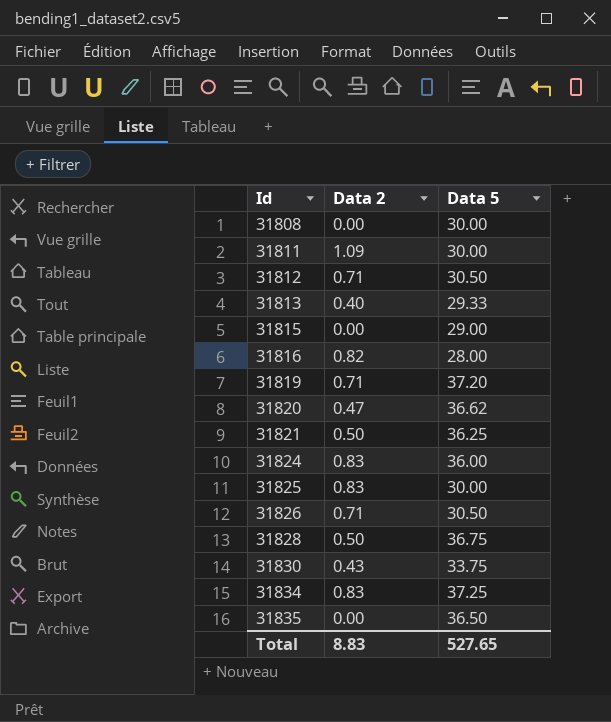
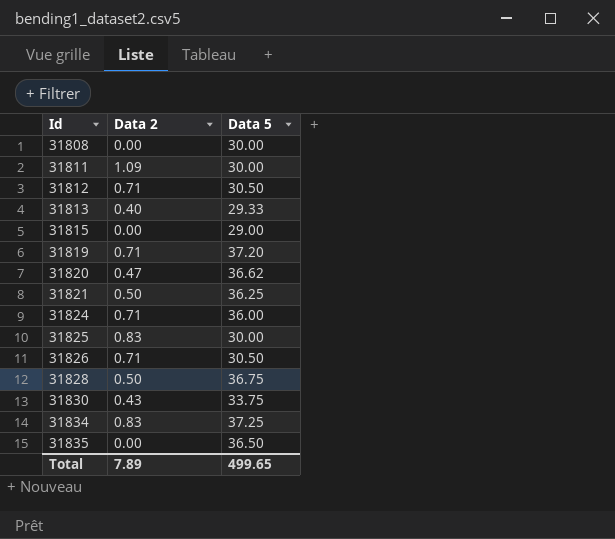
row 31816: 0.82 | 28.00 -> none
31824 | Data 2: 0.83 -> 0.71
Total | Data 2: 8.83 -> 7.89
Total | Data 5: 527.65 -> 499.65

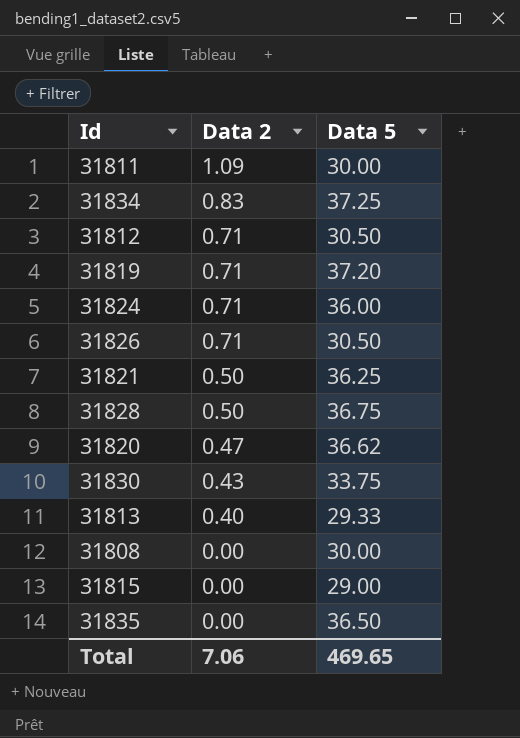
row order: Id ascending -> Data 2 descending
row 31825: 0.83 | 30.00 -> none
Total | Data 2: 7.89 -> 7.06
Total | Data 5: 499.65 -> 469.65

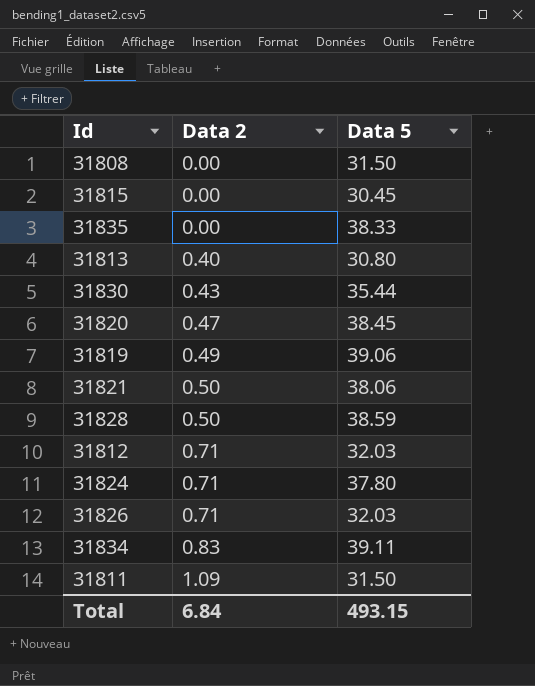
row order: Data 2 descending -> Data 2 ascending
31808 | Data 5: 30.00 -> 31.50
31815 | Data 5: 29.00 -> 30.45
31835 | Data 5: 36.50 -> 38.33
31813 | Data 5: 29.33 -> 30.80
31830 | Data 5: 33.75 -> 35.44
31820 | Data 5: 36.62 -> 38.45
31819 | Data 2: 0.71 -> 0.49
31819 | Data 5: 37.20 -> 39.06
31821 | Data 5: 36.25 -> 38.06
31828 | Data 5: 36.75 -> 38.59
31812 | Data 5: 30.50 -> 32.03
31824 | Data 5: 36.00 -> 37.80
31826 | Data 5: 30.50 -> 32.03
31834 | Data 5: 37.25 -> 39.11
31811 | Data 5: 30.00 -> 31.50
Total | Data 2: 7.06 -> 6.84
Total | Data 5: 469.65 -> 493.15

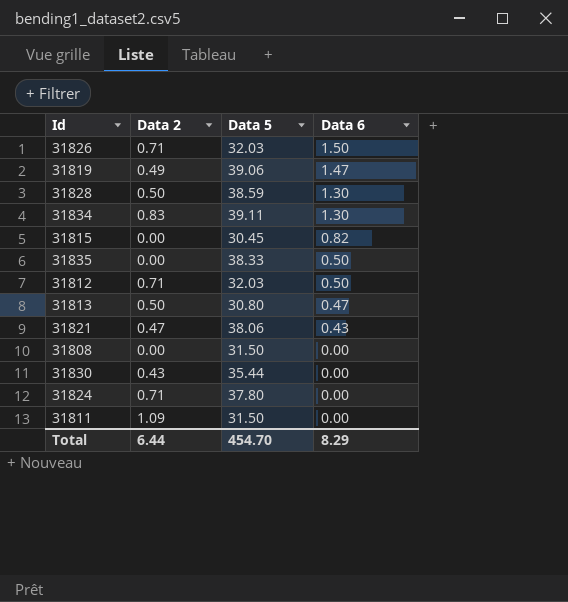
row order: Data 2 ascending -> Data 6 descending
column Data 6 | position: none -> 4
row 31820: 0.47 | 38.45 -> none
31813 | Data 2: 0.40 -> 0.50
31821 | Data 2: 0.50 -> 0.47
Total | Data 2: 6.84 -> 6.44
Total | Data 5: 493.15 -> 454.70

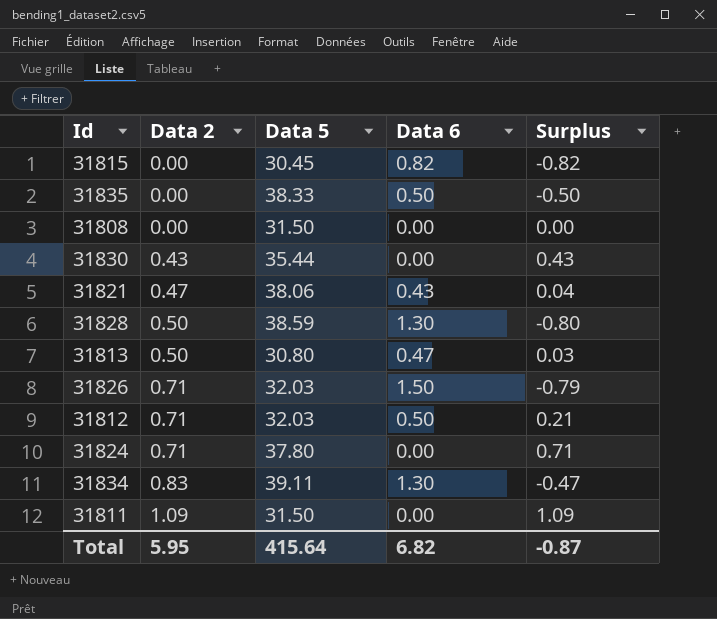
row order: Data 6 descending -> Data 2 ascending
column Surplus | formula: none -> [Data 2] - [Data 6]
row 31819: 0.49 | 39.06 | 1.47 -> none
Total | Data 2: 6.44 -> 5.95
Total | Data 5: 454.70 -> 415.64
Total | Data 6: 8.29 -> 6.82

